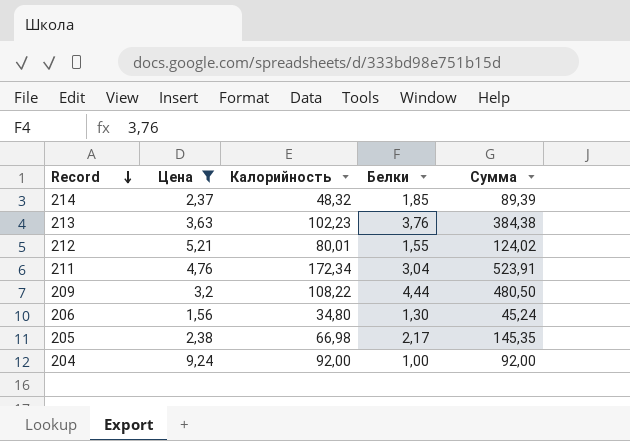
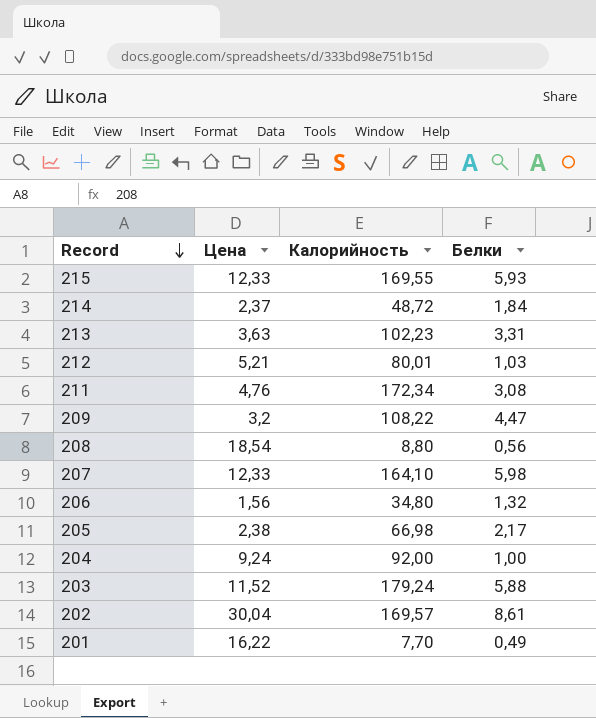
filter: Цена <= 9,24 -> none
column Сумма | formula: [Калорийность] * [Белки] -> none
214 | Калорийность: 48,32 -> 48,72
214 | Белки: 1,85 -> 1,84
213 | Белки: 3,76 -> 3,31
212 | Белки: 1,55 -> 1,03
211 | Белки: 3,04 -> 3,08
209 | Белки: 4,44 -> 4,47
206 | Белки: 1,30 -> 1,32

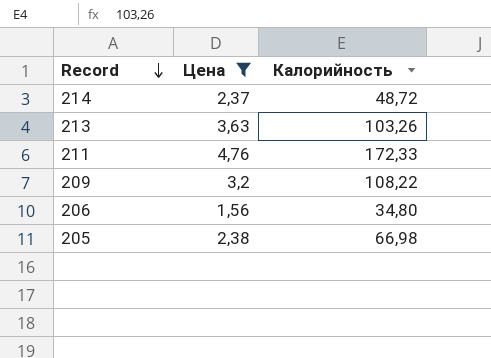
filter: none -> Цена <= 4,76
column Белки | position: 4 -> none
213 | Калорийность: 102,23 -> 103,26
211 | Калорийность: 172,34 -> 172,33

